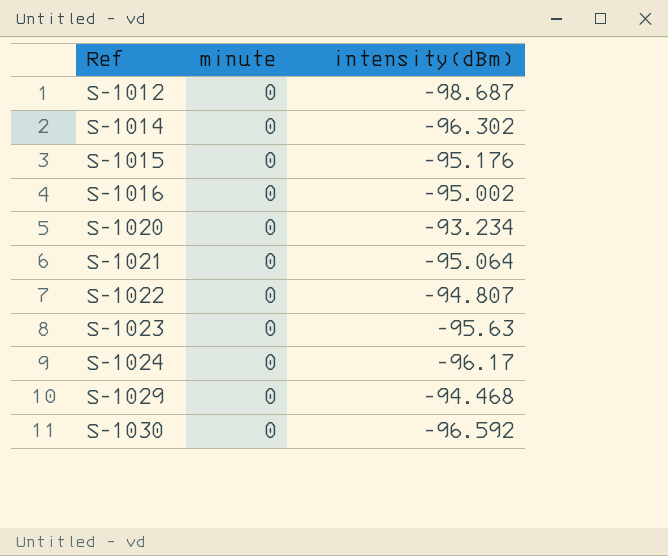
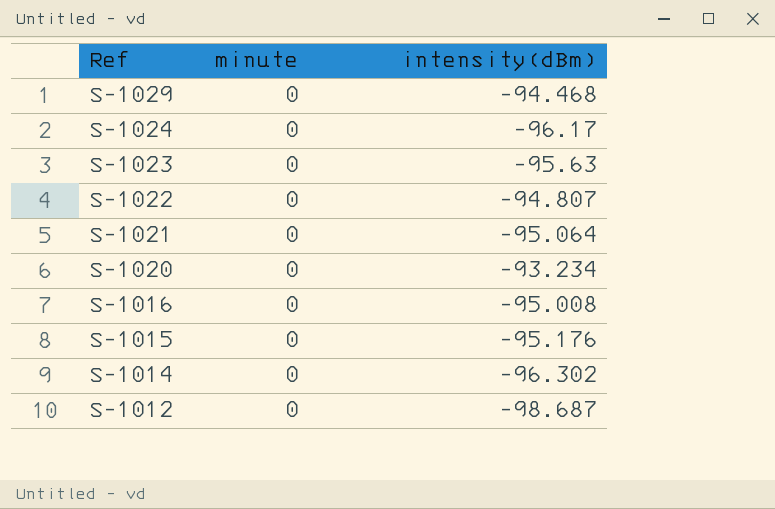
row order: Ref ascending -> Ref descending
row S-1030: 0 | -96.592 -> none
S-1016 | intensity(dBm): -95.002 -> -95.008

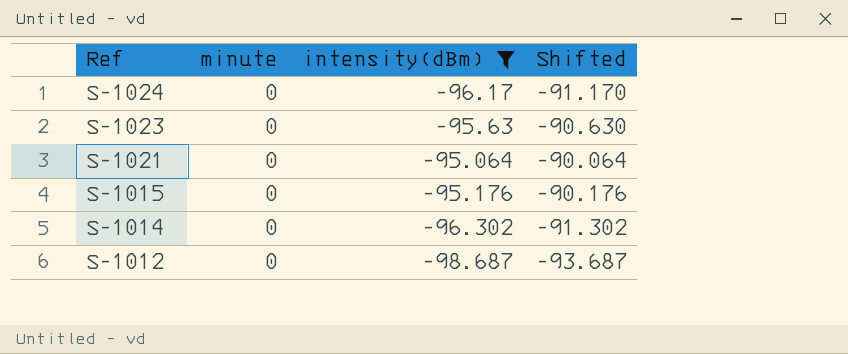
filter: none -> intensity(dBm) <= -95.064
column Shifted | formula: none -> [intensity(dBm)] + 5

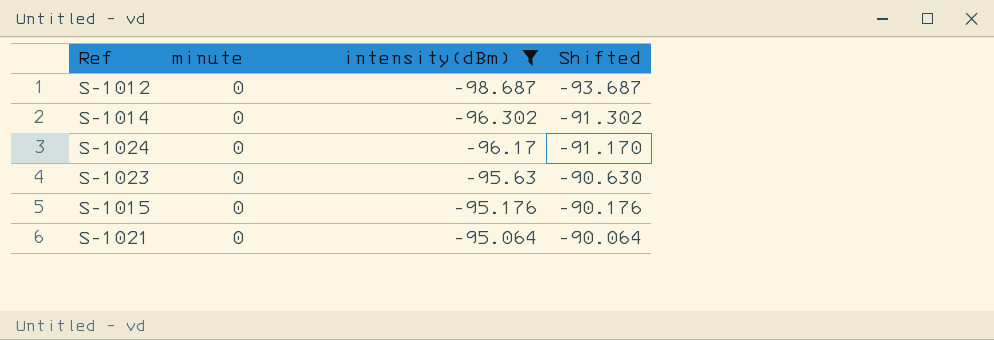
row order: Ref descending -> intensity(dBm) ascending

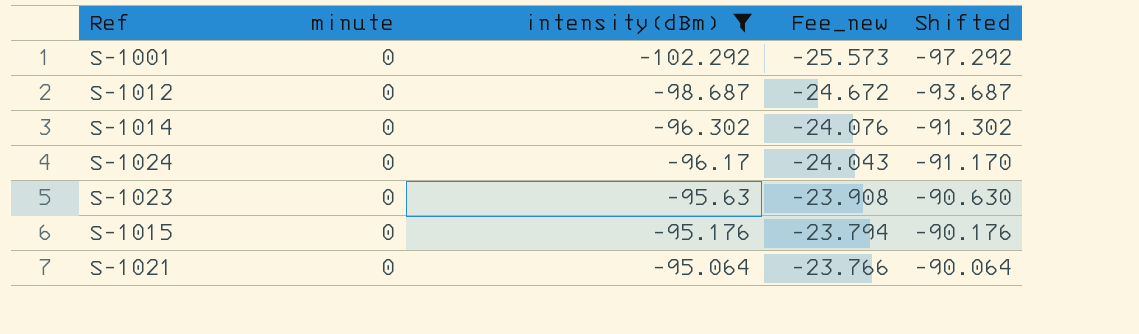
column Fee_new | formula: none -> [intensity(dBm)] * 0.25
row S-1001: none -> 0 | -102.292 | -25.573 | -97.292

